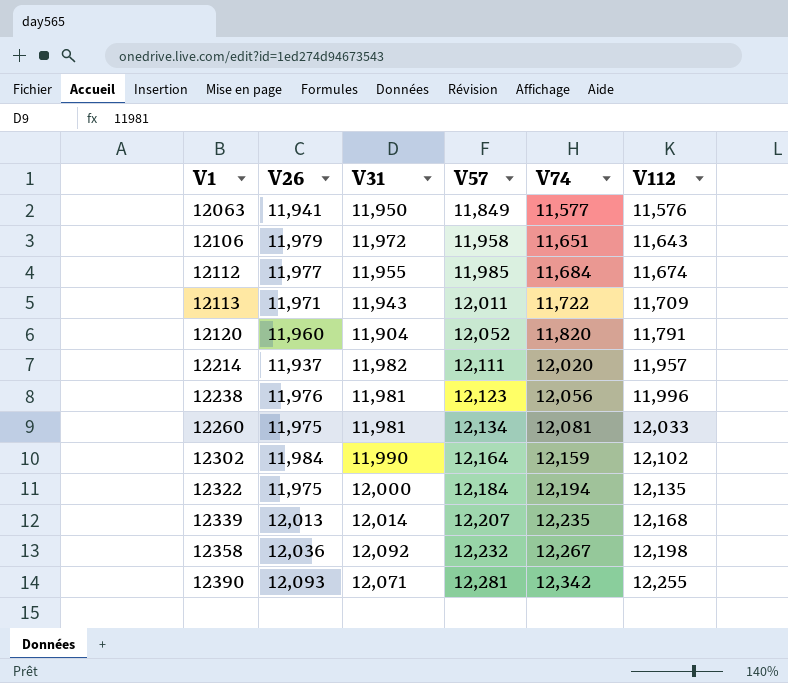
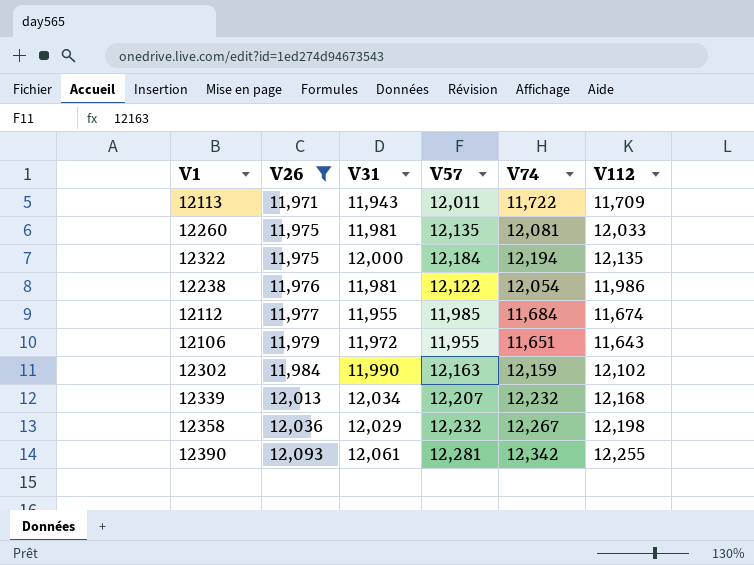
filter: none -> V26 >= 11,971
row order: V1 ascending -> V26 ascending
12260 | V57: 12,134 -> 12,135
12238 | V57: 12,123 -> 12,122
12238 | V74: 12,056 -> 12,054
12238 | V112: 11,996 -> 11,986
12106 | V57: 11,958 -> 11,955
12302 | V57: 12,164 -> 12,163
12339 | V31: 12,014 -> 12,034
12339 | V74: 12,235 -> 12,232
12358 | V31: 12,092 -> 12,029
12390 | V31: 12,071 -> 12,061

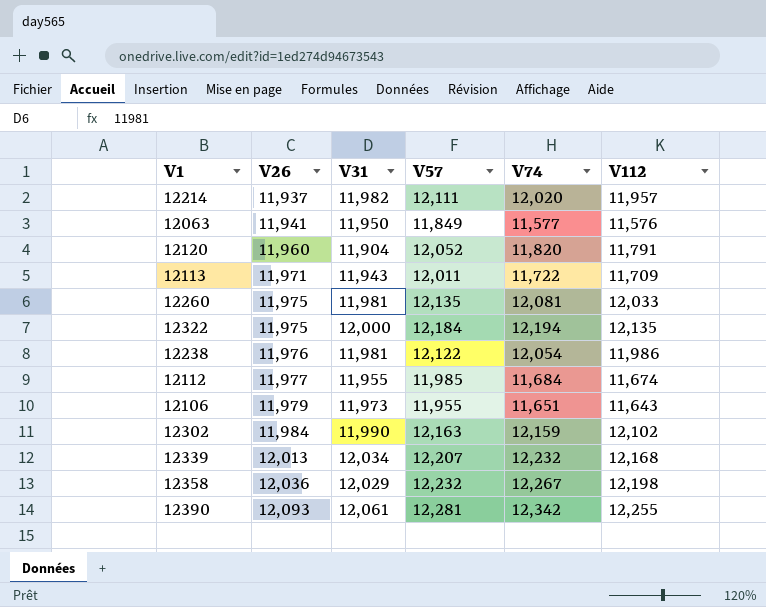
filter: V26 >= 11,971 -> none
12106 | V31: 11,972 -> 11,973

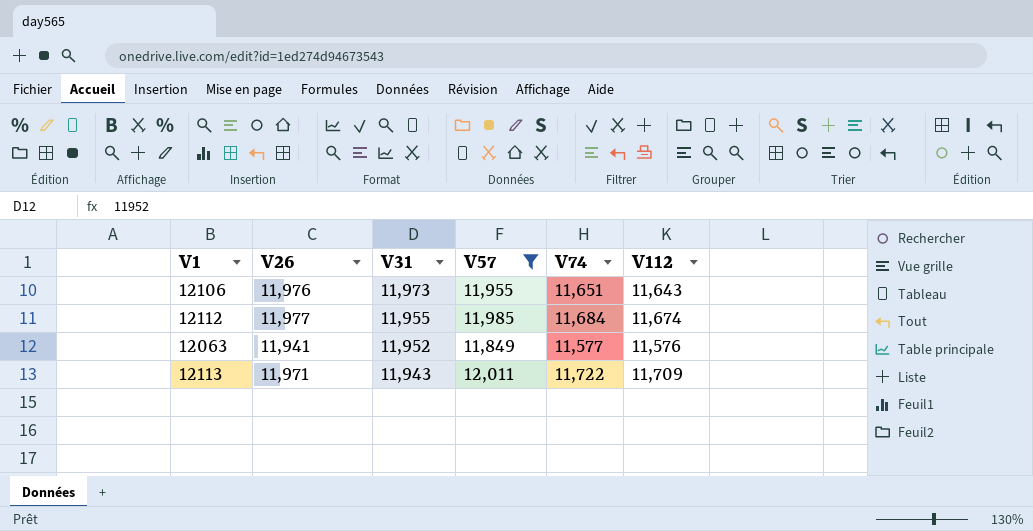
filter: none -> V57 <= 12,011
row order: V26 ascending -> V31 descending
12106 | V26: 11,979 -> 11,976
12063 | V31: 11,950 -> 11,952

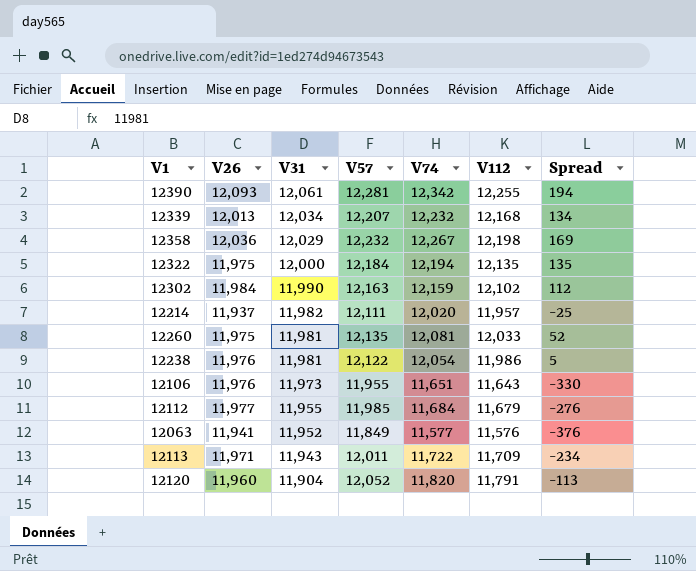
filter: V57 <= 12,011 -> none
column Spread | formula: none -> [V112] - [V31]
12112 | V112: 11,674 -> 11,679

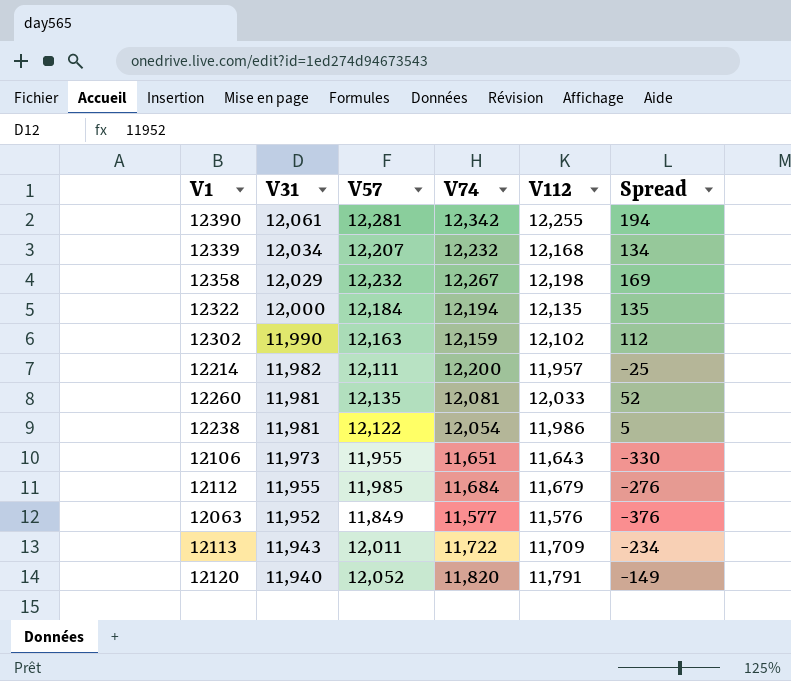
column V26 | position: 2 -> none
12214 | V74: 12,020 -> 12,200
12120 | V31: 11,904 -> 11,940
12120 | Spread: -113 -> -149

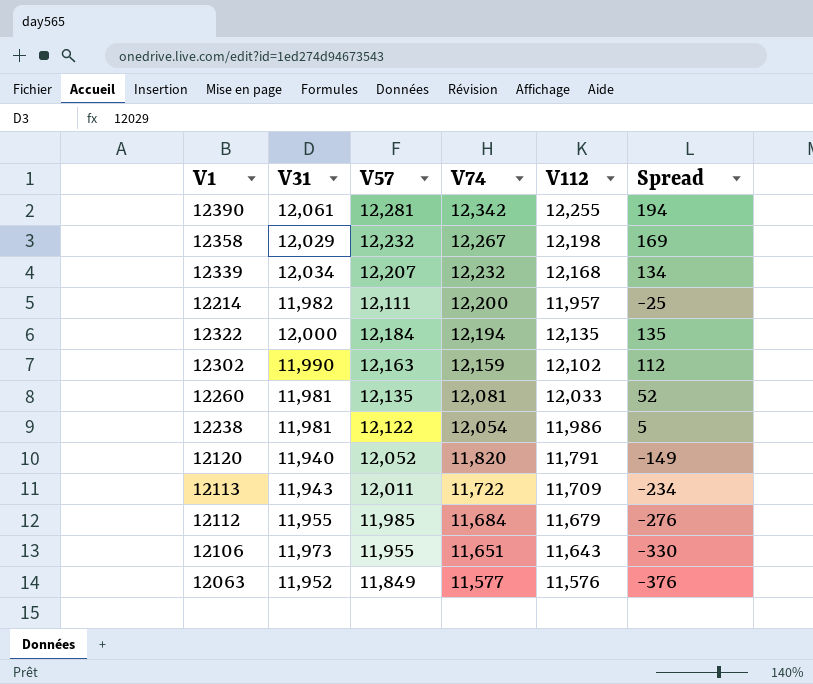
row order: V31 descending -> V74 descending

